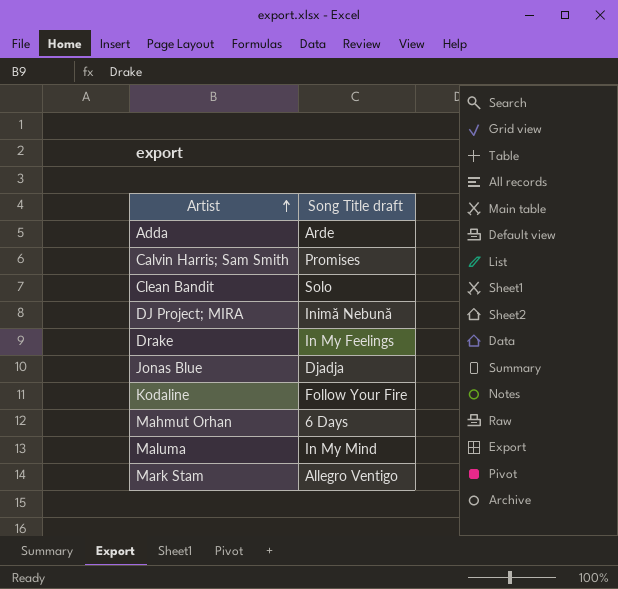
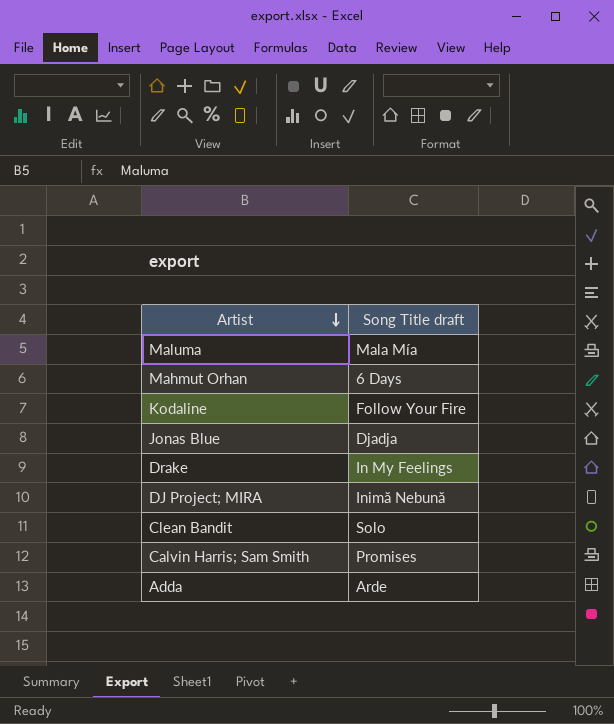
row order: Artist ascending -> Artist descending
row Mark Stam: Allegro Ventigo -> none
Maluma | Song Title draft: In My Mind -> Mala Mía

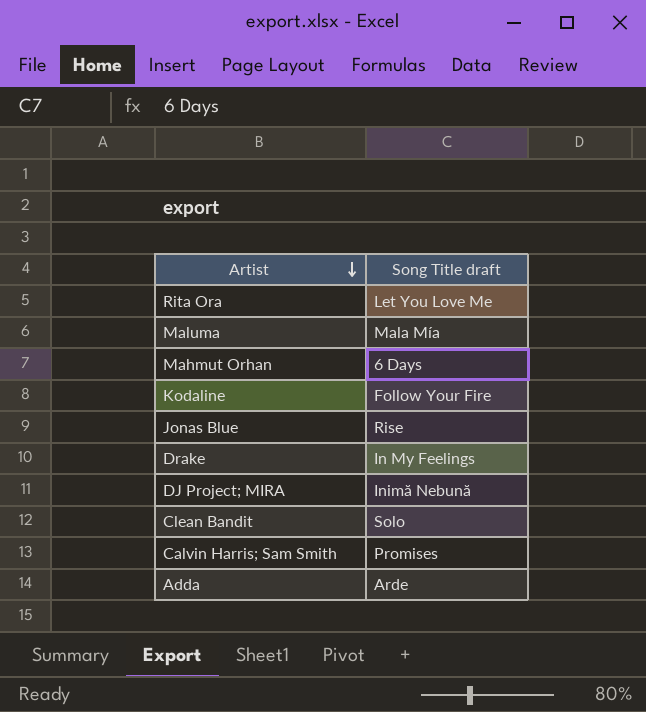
row Rita Ora: none -> Let You Love Me
Jonas Blue | Song Title draft: Djadja -> Rise

